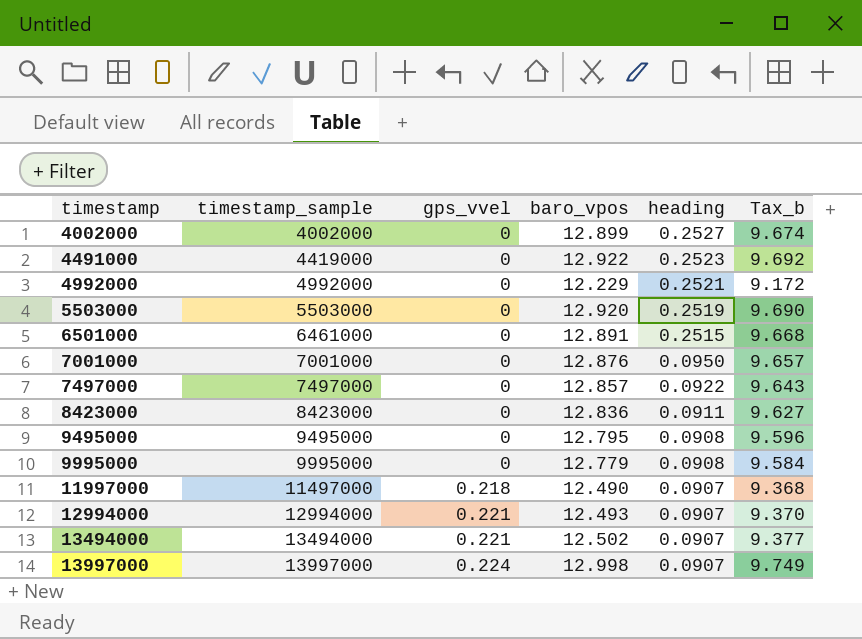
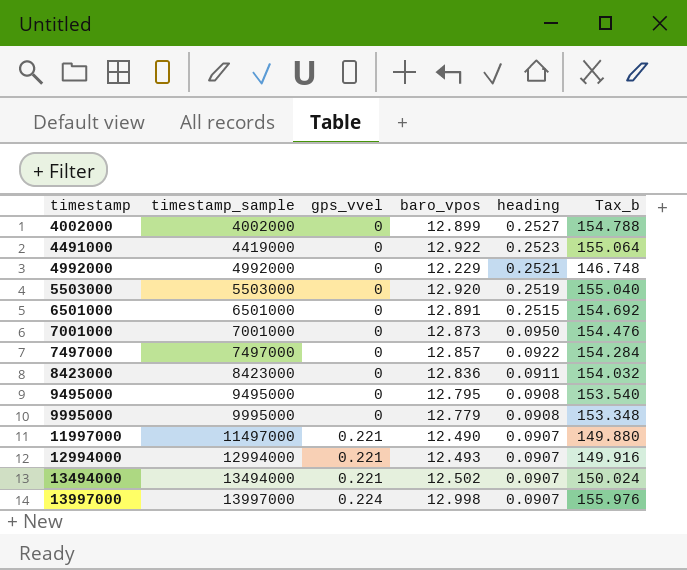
column Tax_b | formula: [baro_vpos] * 0.75 -> [baro_vpos] * 12
6501000 | timestamp_sample: 6461000 -> 6501000
7001000 | baro_vpos: 12.876 -> 12.873
11997000 | gps_vvel: 0.218 -> 0.221

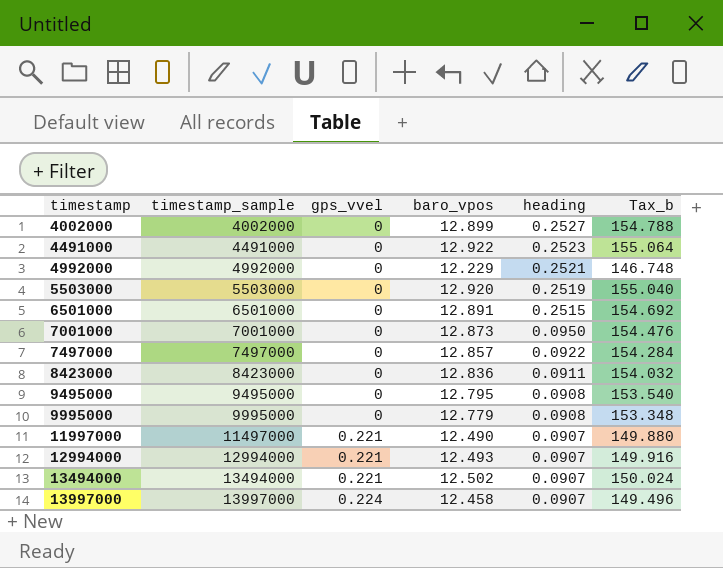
4491000 | timestamp_sample: 4419000 -> 4491000
13997000 | baro_vpos: 12.998 -> 12.458
13997000 | Tax_b: 155.976 -> 149.496

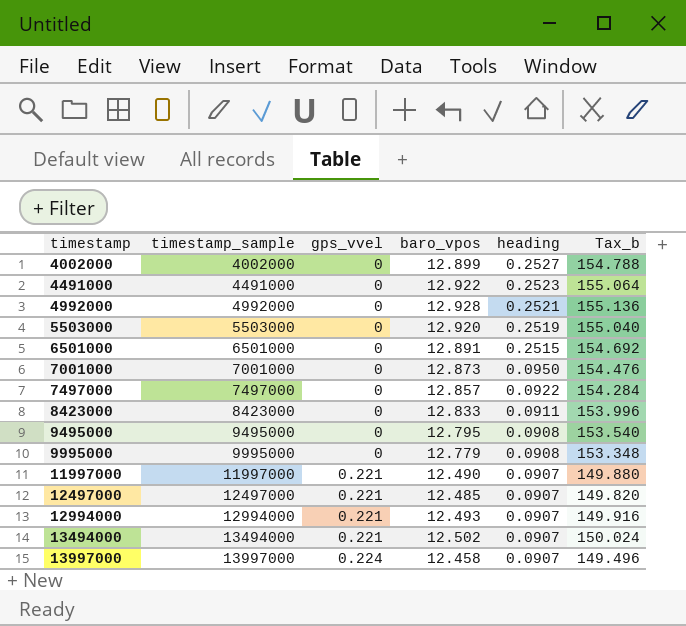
4992000 | baro_vpos: 12.229 -> 12.928
4992000 | Tax_b: 146.748 -> 155.136
8423000 | baro_vpos: 12.836 -> 12.833
8423000 | Tax_b: 154.032 -> 153.996
11997000 | timestamp_sample: 11497000 -> 11997000
row 12497000: none -> 12497000 | 0.221 | 12.485 | 0.0907 | 149.820

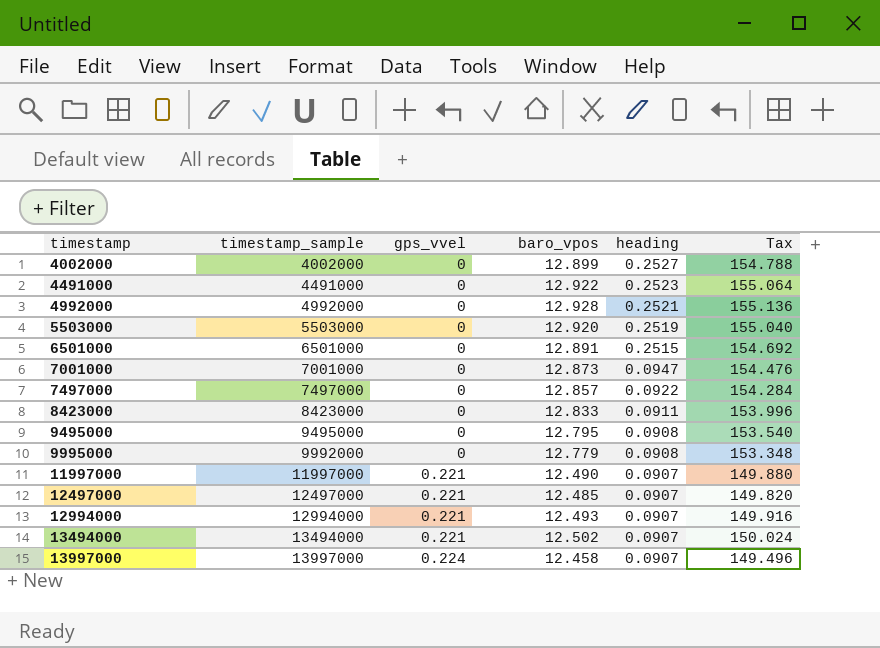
column name: Tax_b -> Tax
7001000 | heading: 0.0950 -> 0.0947
9995000 | timestamp_sample: 9995000 -> 9992000

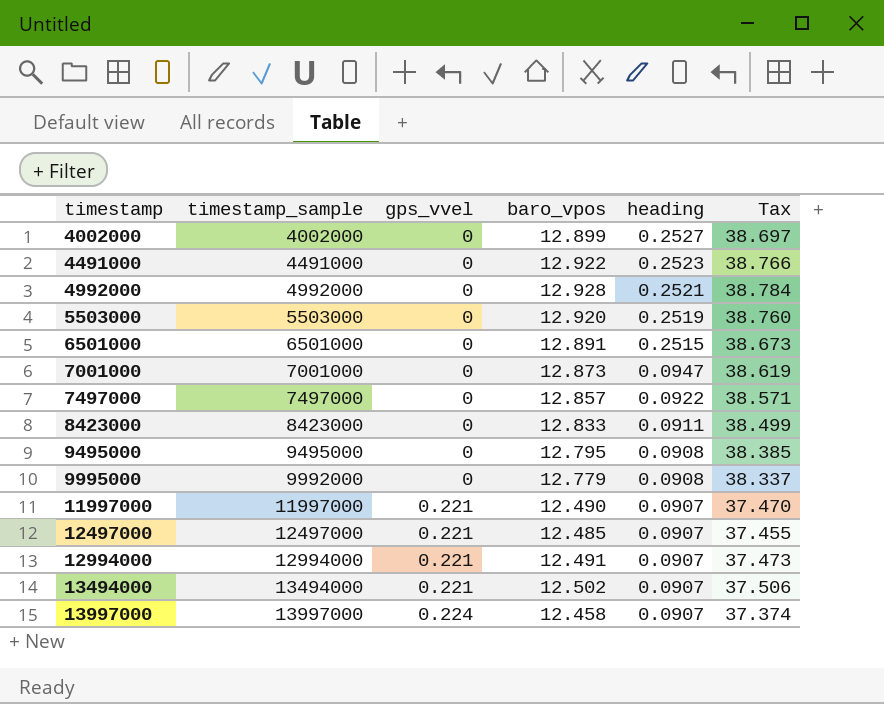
column Tax | formula: [baro_vpos] * 12 -> [baro_vpos] * 3
12994000 | baro_vpos: 12.493 -> 12.491

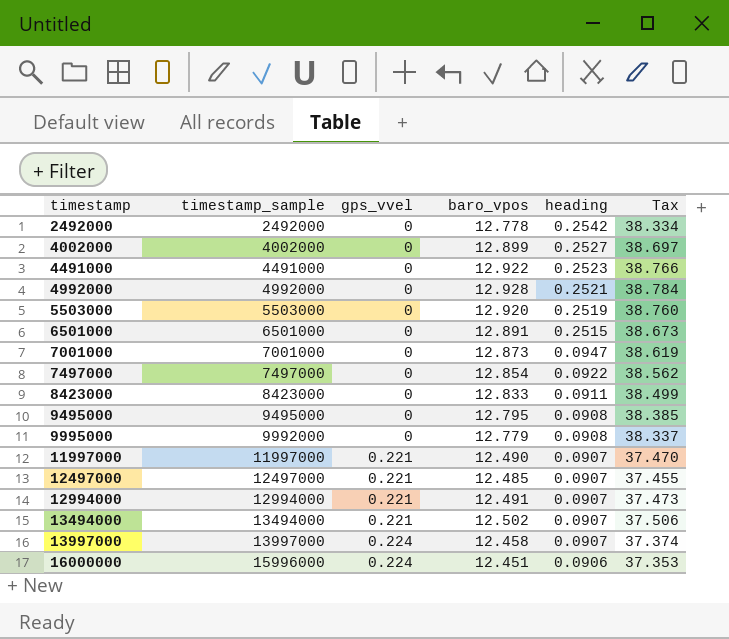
row 2492000: none -> 2492000 | 0 | 12.778 | 0.2542 | 38.334
7497000 | baro_vpos: 12.857 -> 12.854
7497000 | Tax: 38.571 -> 38.562
row 16000000: none -> 15996000 | 0.224 | 12.451 | 0.0906 | 37.353

